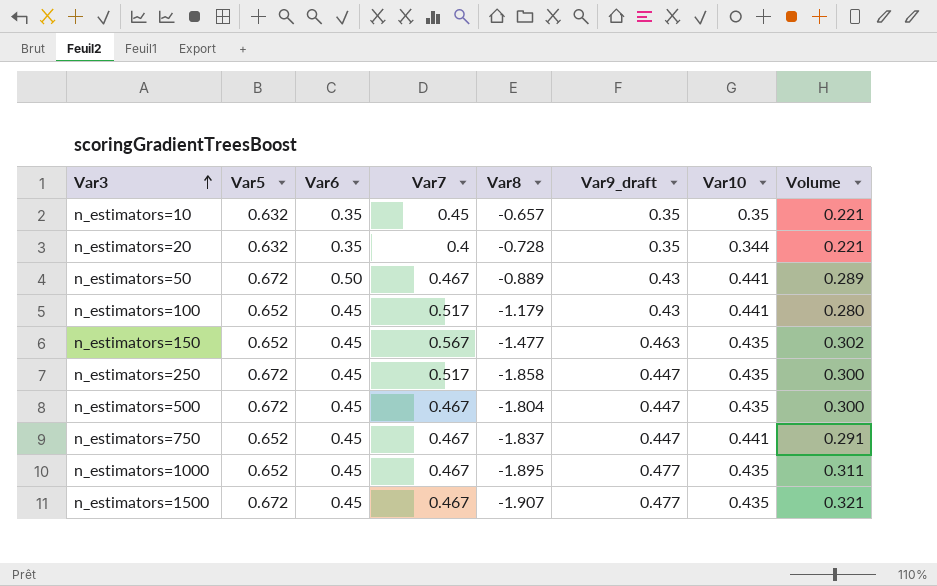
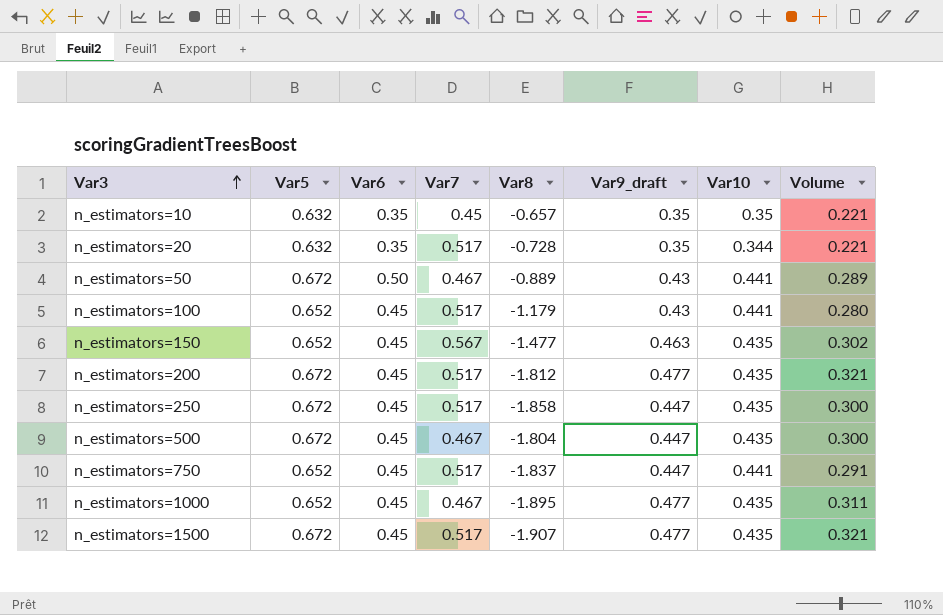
n_estimators=20 | Var7: 0.4 -> 0.517
row n_estimators=200: none -> 0.672 | 0.45 | 0.517 | -1.812 | 0.477 | 0.435 | 0.321
n_estimators=750 | Var7: 0.467 -> 0.517
n_estimators=1500 | Var7: 0.467 -> 0.517

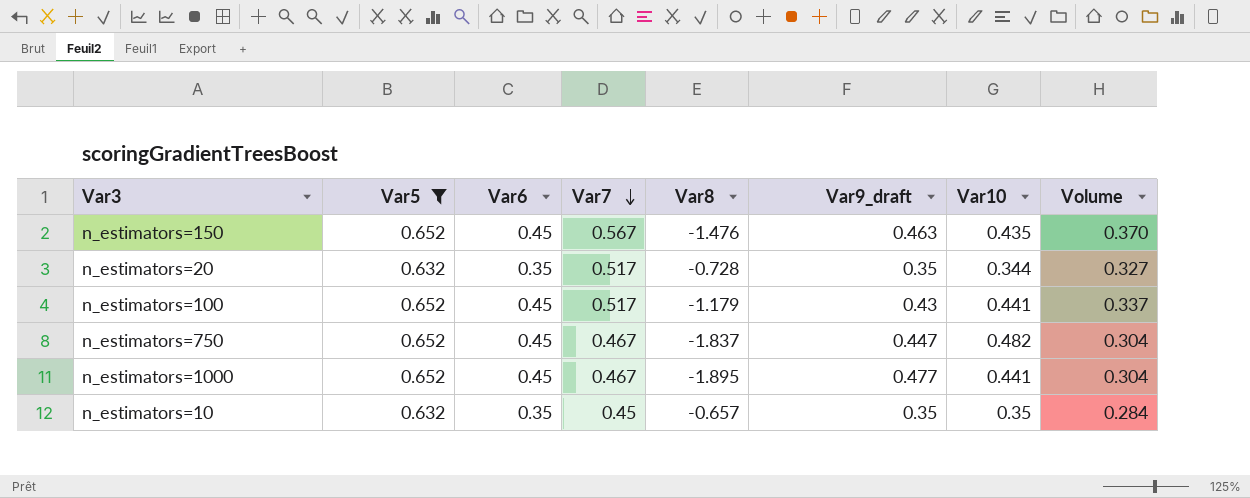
filter: none -> Var5 != 0.672
row order: Var3 ascending -> Var7 descending
column Volume | formula: [Var5] * [Var9_draft] -> [Var5] * [Var7]
n_estimators=150 | Var8: -1.477 -> -1.476
n_estimators=750 | Var7: 0.517 -> 0.467
n_estimators=750 | Var10: 0.441 -> 0.482
n_estimators=1000 | Var10: 0.435 -> 0.441

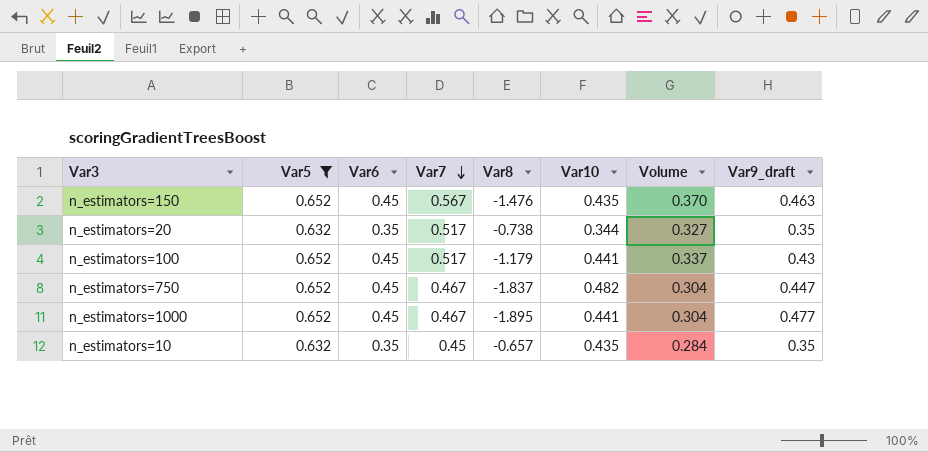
column Var9_draft | position: 6 -> 8
n_estimators=20 | Var8: -0.728 -> -0.738
n_estimators=10 | Var10: 0.35 -> 0.435

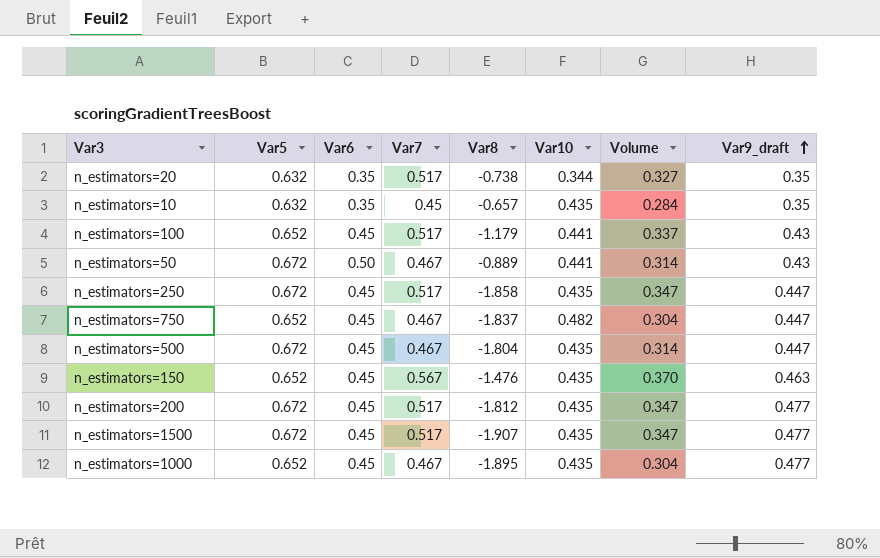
filter: Var5 != 0.672 -> none
row order: Var7 descending -> Var9_draft ascending
n_estimators=1000 | Var10: 0.441 -> 0.435

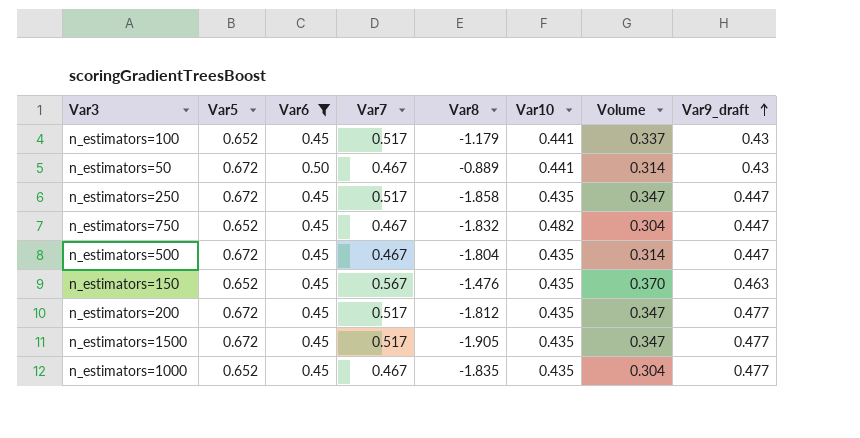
filter: none -> Var6 != 0.35
n_estimators=750 | Var8: -1.837 -> -1.832
n_estimators=1500 | Var8: -1.907 -> -1.905
n_estimators=1000 | Var8: -1.895 -> -1.835

